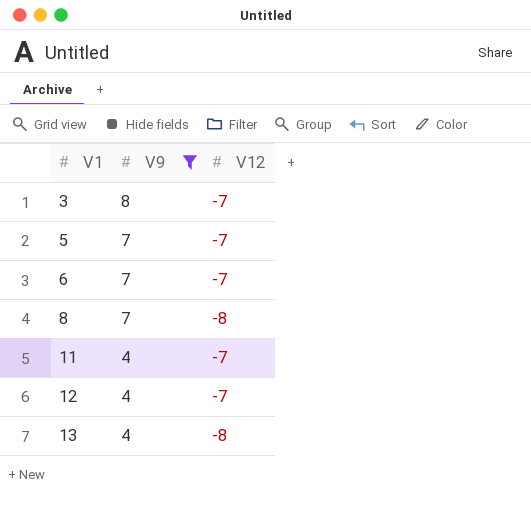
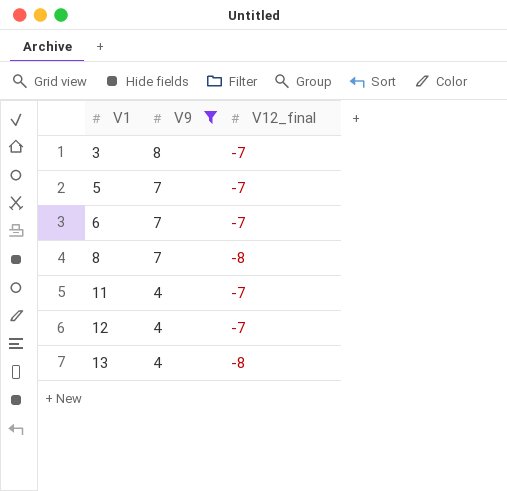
column name: V12 -> V12_final

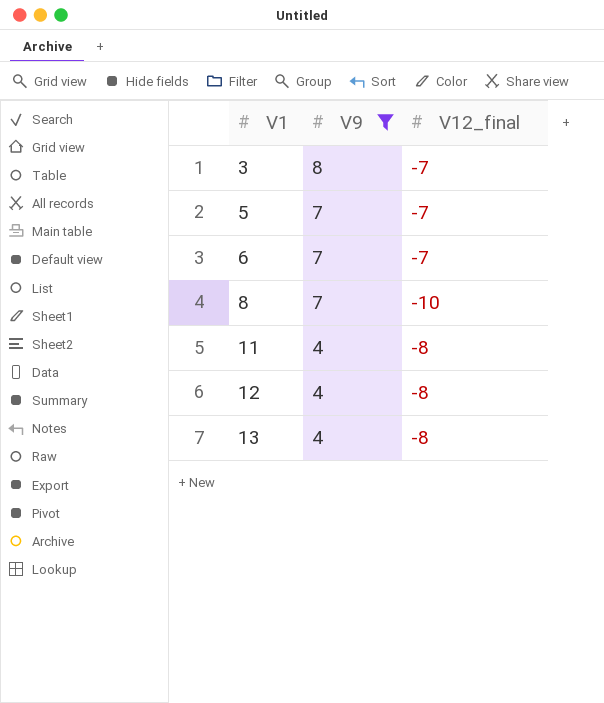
8 | V12_final: -8 -> -10
11 | V12_final: -7 -> -8
12 | V12_final: -7 -> -8

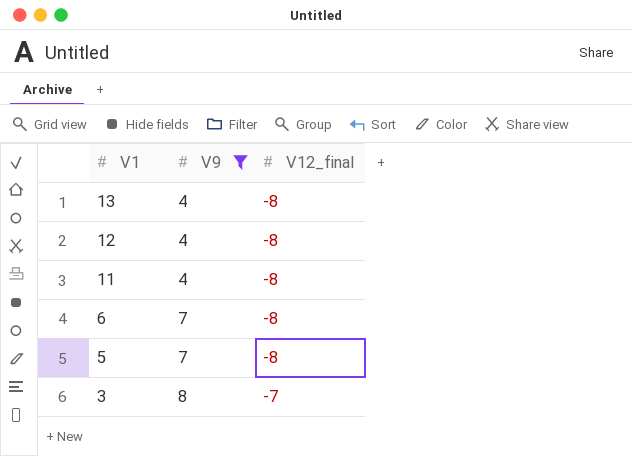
row order: V1 ascending -> V1 descending
row 8: 7 | -10 -> none
6 | V12_final: -7 -> -8
5 | V12_final: -7 -> -8

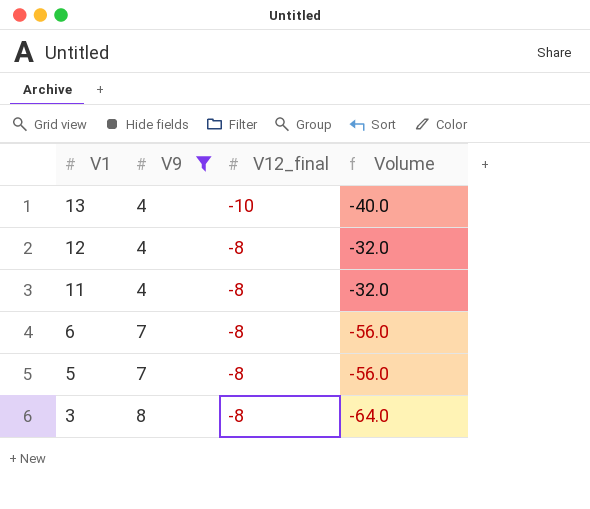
column Volume | formula: none -> [V9] * [V12_final]
13 | V12_final: -8 -> -10
3 | V12_final: -7 -> -8

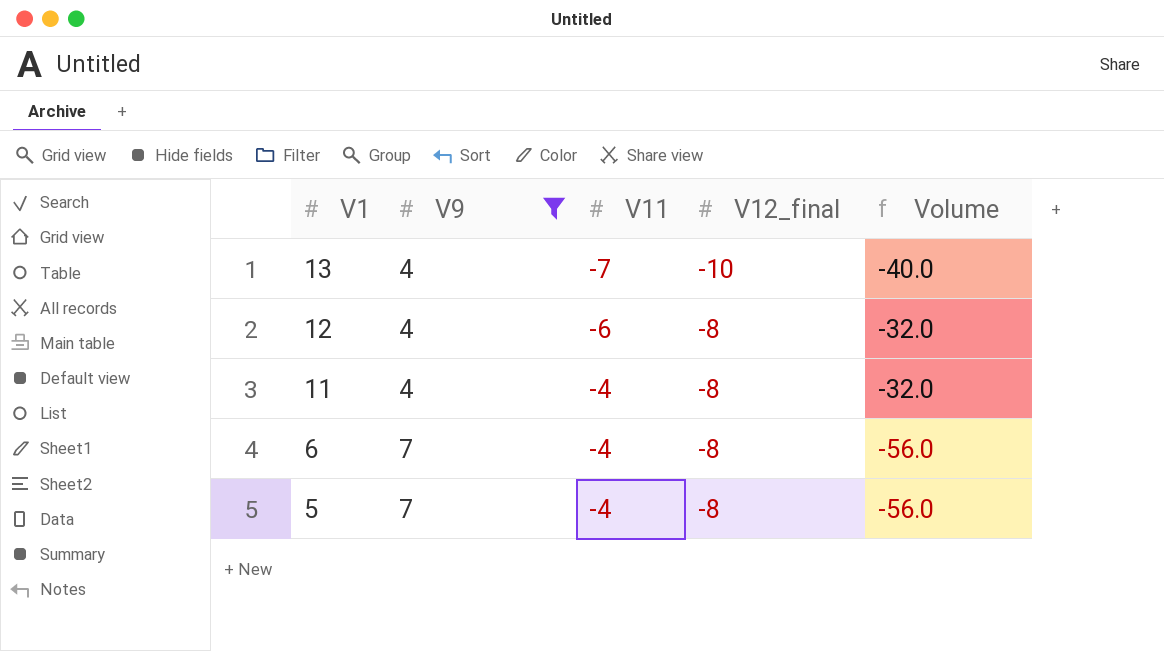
column V11 | position: none -> 3
row 3: 8 | -8 | -64.0 -> none

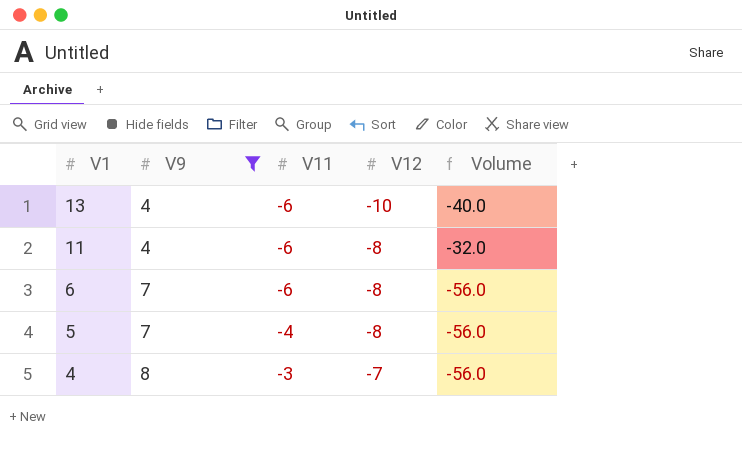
column name: V12_final -> V12
row 12: 4 | -6 | -8 | -32.0 -> none
13 | V11: -7 -> -6
11 | V11: -4 -> -6
6 | V11: -4 -> -6
row 4: none -> 8 | -3 | -7 | -56.0

